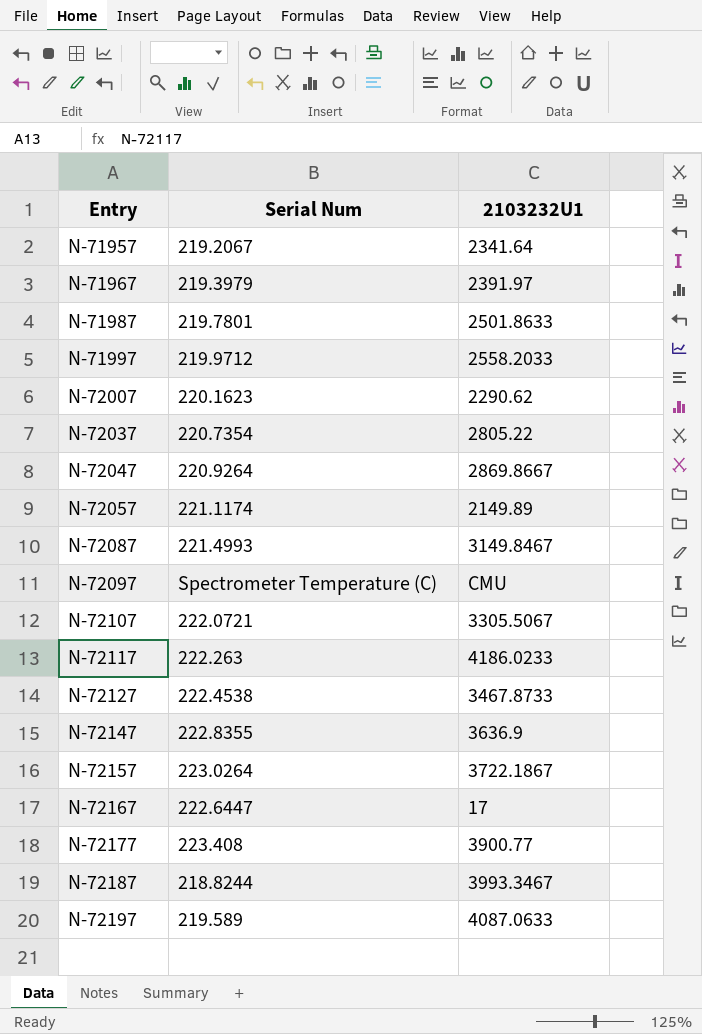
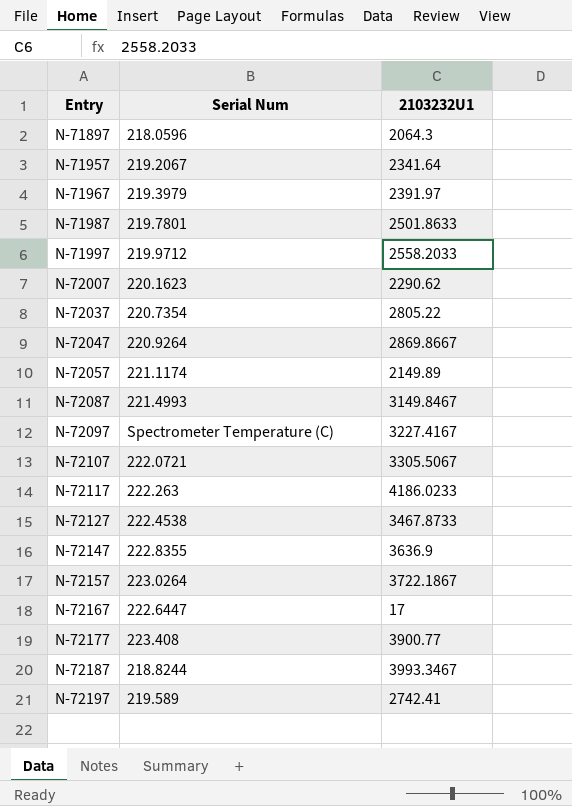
row N-71897: none -> 218.0596 | 2064.3
N-72097 | 2103232U1: CMU -> 3227.4167
N-72197 | 2103232U1: 4087.0633 -> 2742.41

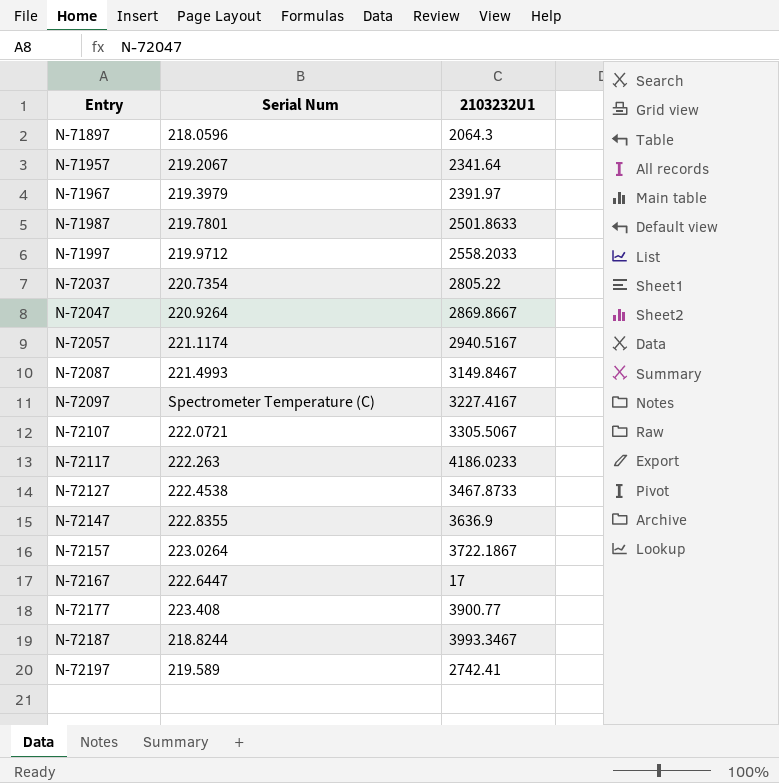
row N-72007: 220.1623 | 2290.62 -> none
N-72057 | 2103232U1: 2149.89 -> 2940.5167

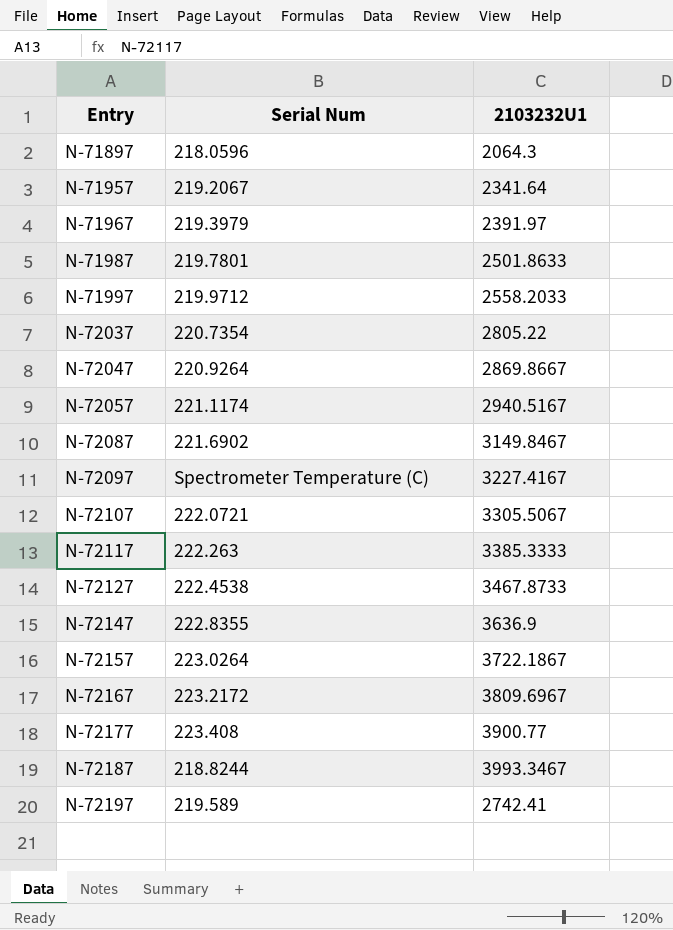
N-72087 | Serial Num: 221.4993 -> 221.6902
N-72117 | 2103232U1: 4186.0233 -> 3385.3333
N-72167 | Serial Num: 222.6447 -> 223.2172
N-72167 | 2103232U1: 17 -> 3809.6967

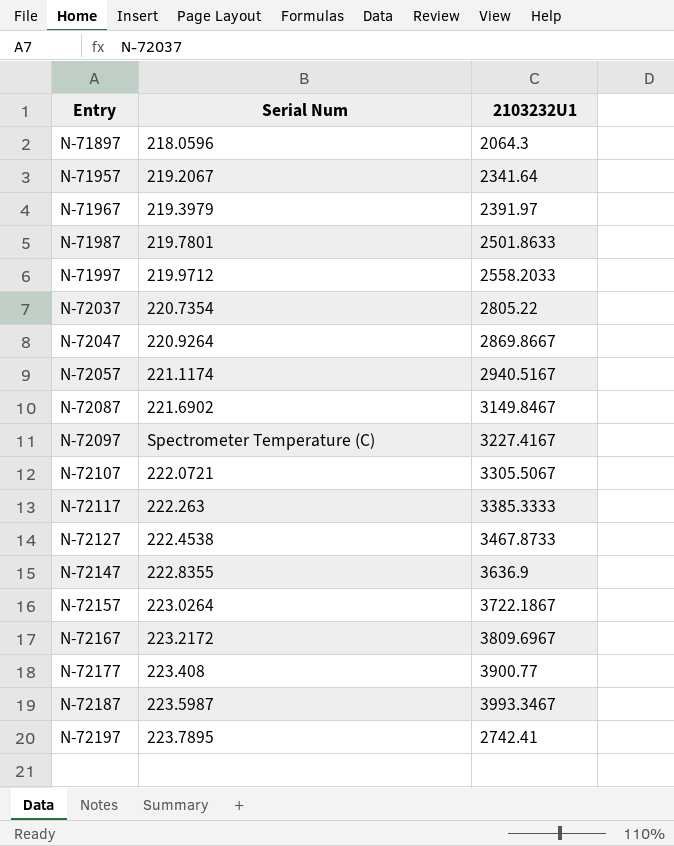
N-72187 | Serial Num: 218.8244 -> 223.5987
N-72197 | Serial Num: 219.589 -> 223.7895

